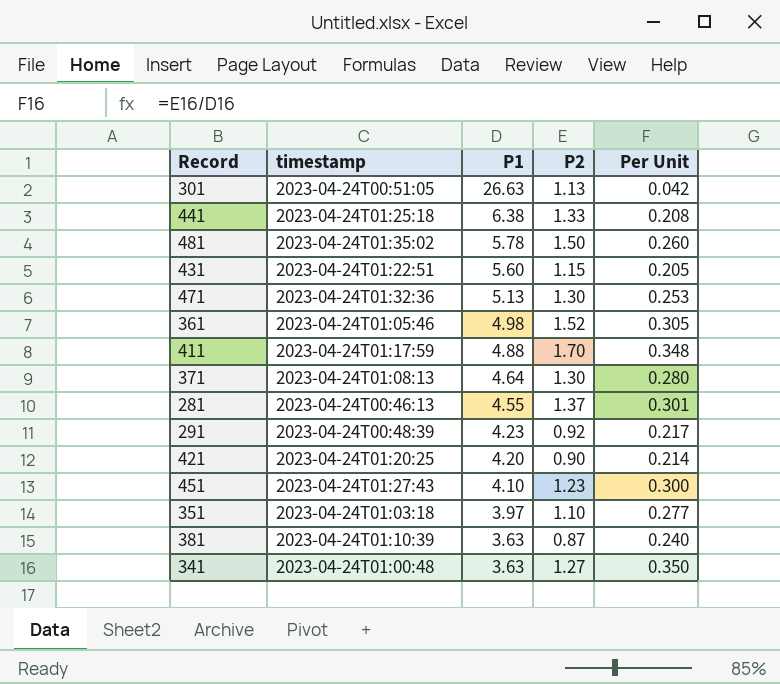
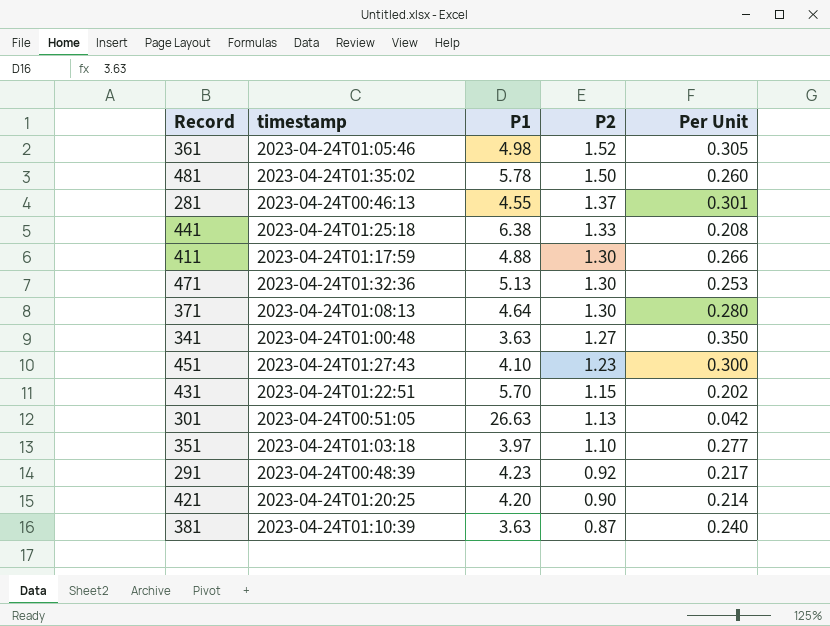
row order: P1 descending -> P2 descending
411 | P2: 1.70 -> 1.30
411 | Per Unit: 0.348 -> 0.266
431 | P1: 5.60 -> 5.70
431 | Per Unit: 0.205 -> 0.202

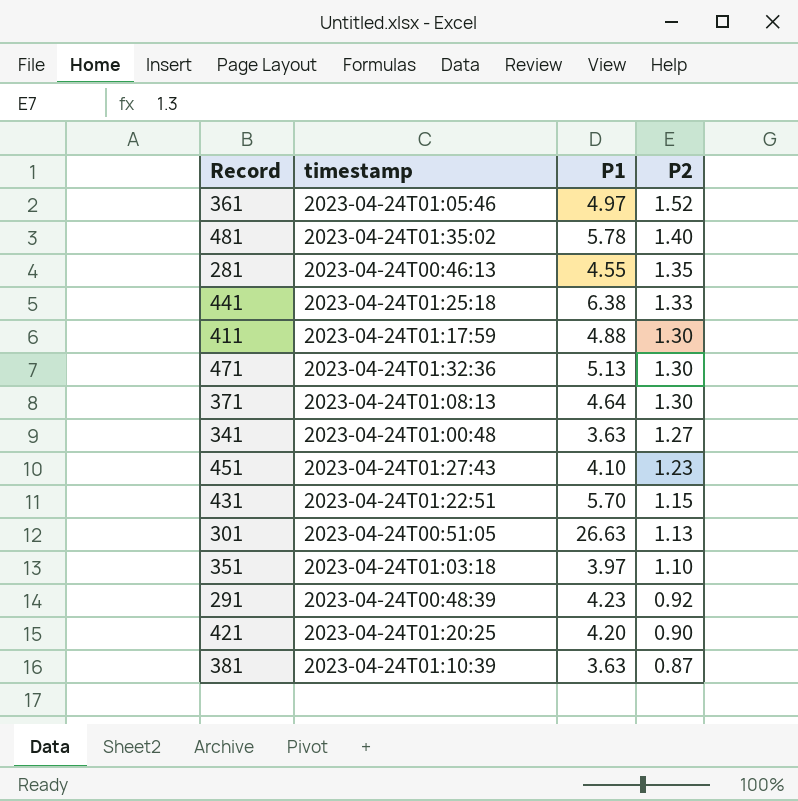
column Per Unit | formula: [P2] / [P1] -> none
361 | P1: 4.98 -> 4.97
481 | P2: 1.50 -> 1.40
281 | P2: 1.37 -> 1.35

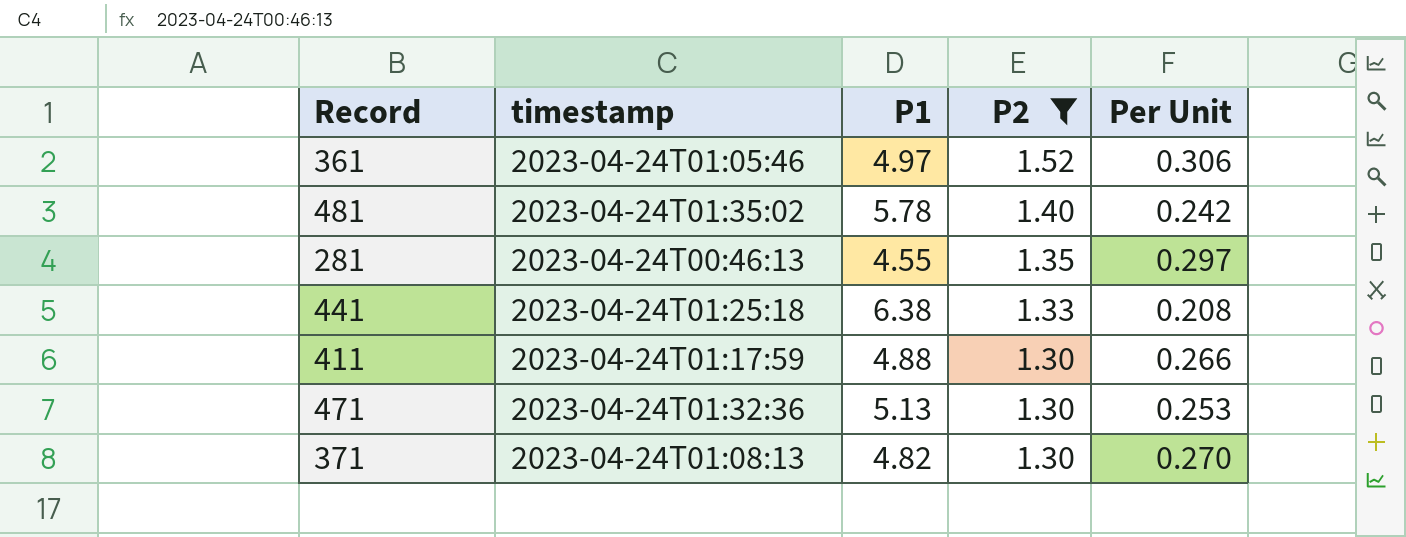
filter: none -> P2 >= 1.30
column Per Unit | formula: none -> [P2] / [P1]
371 | P1: 4.64 -> 4.82

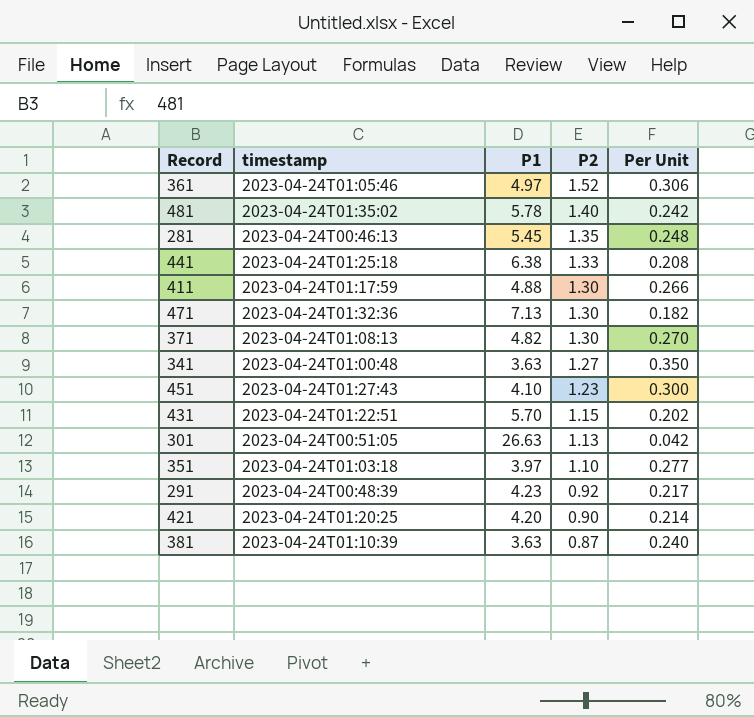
filter: P2 >= 1.30 -> none
281 | P1: 4.55 -> 5.45
281 | Per Unit: 0.297 -> 0.248
471 | P1: 5.13 -> 7.13
471 | Per Unit: 0.253 -> 0.182

